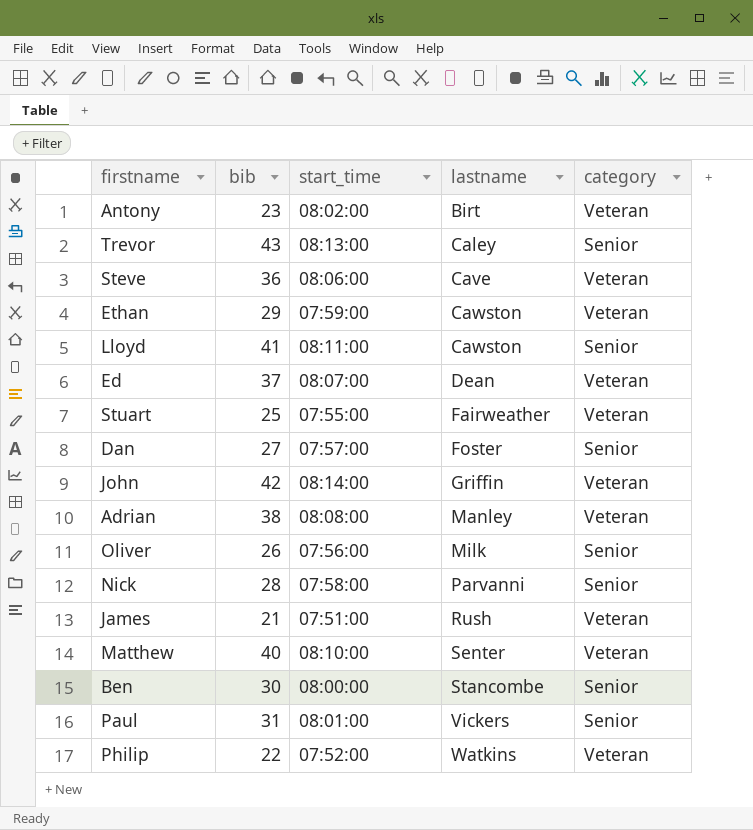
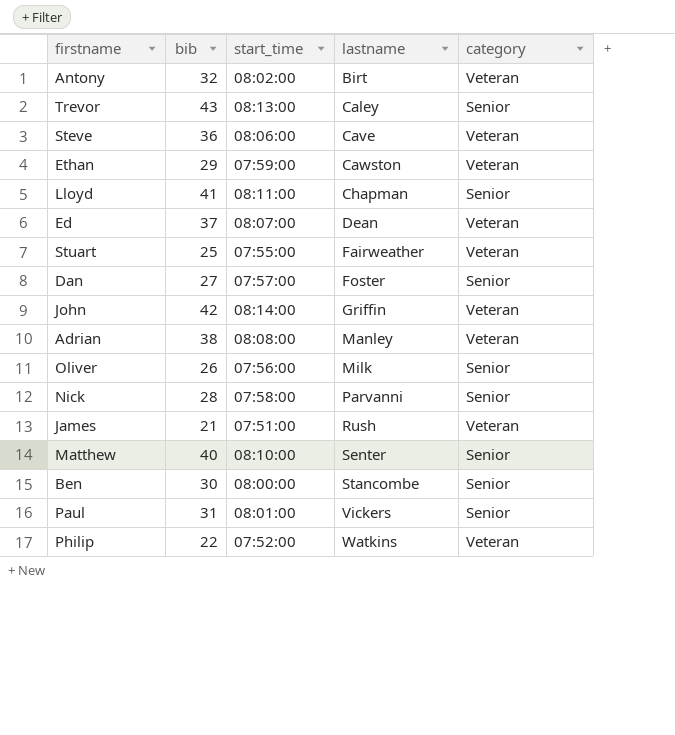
Antony | bib: 23 -> 32
Lloyd | lastname: Cawston -> Chapman
Matthew | category: Veteran -> Senior

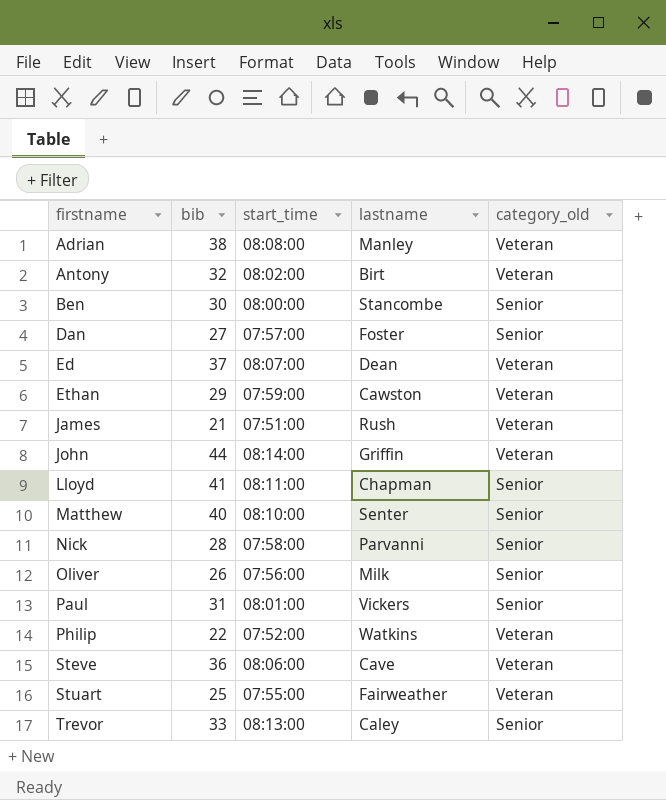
row order: lastname ascending -> firstname ascending
column name: category -> category_old
John | bib: 42 -> 44
Trevor | bib: 43 -> 33

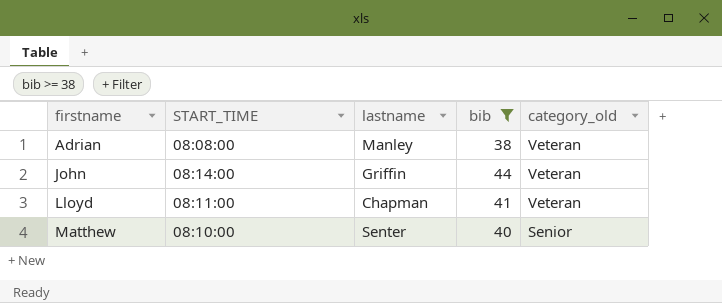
filter: none -> bib >= 38
column name: start_time -> START_TIME
column bib | position: 2 -> 4
Lloyd | category_old: Senior -> Veteran

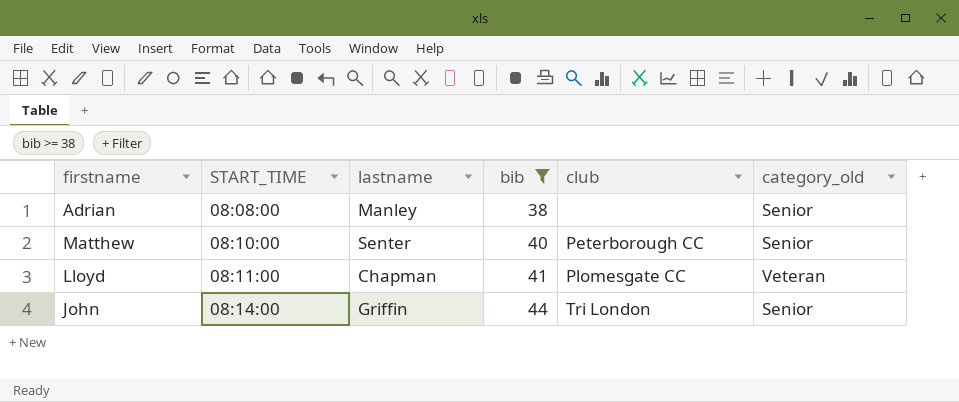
row order: firstname ascending -> START_TIME ascending
column club | position: none -> 5
Adrian | category_old: Veteran -> Senior
John | category_old: Veteran -> Senior

